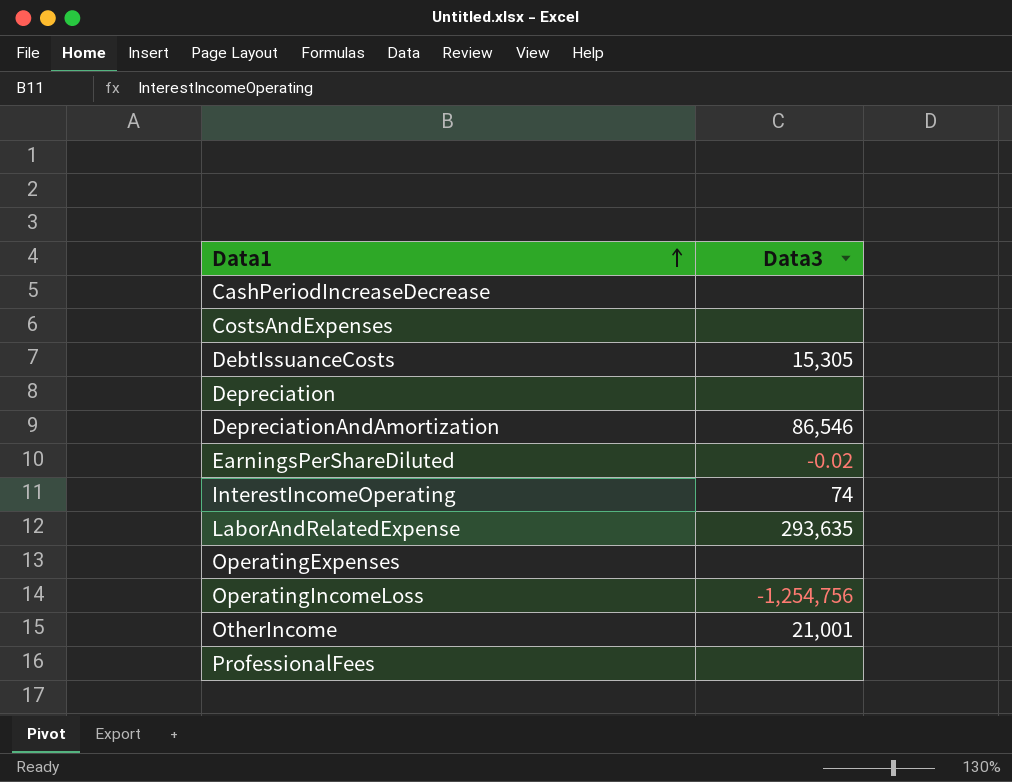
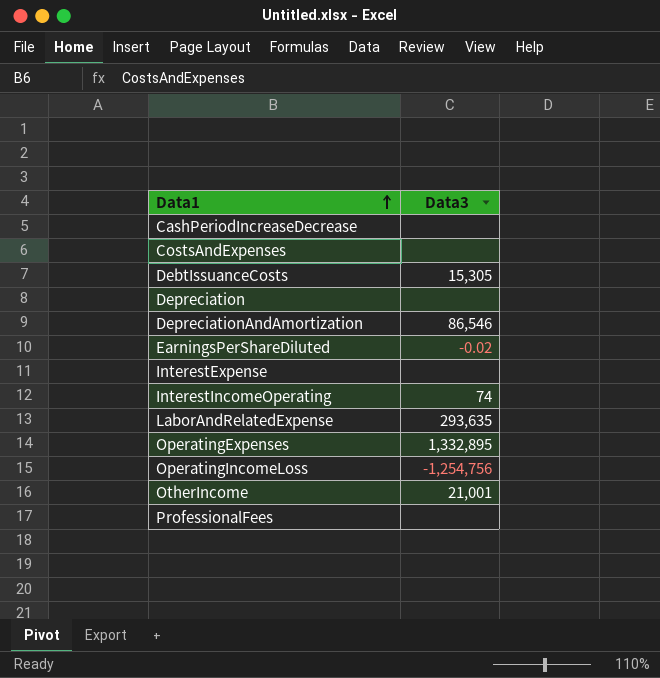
row InterestExpense: none -> none
OperatingExpenses | Data3: none -> 1,332,895

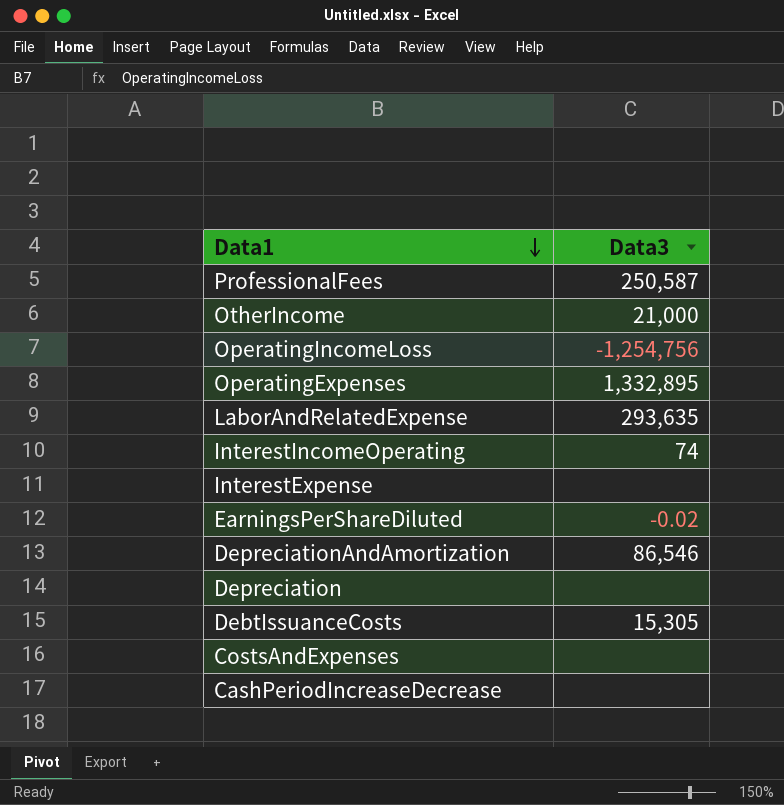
row order: Data1 ascending -> Data1 descending
ProfessionalFees | Data3: none -> 250,587
OtherIncome | Data3: 21,001 -> 21,000

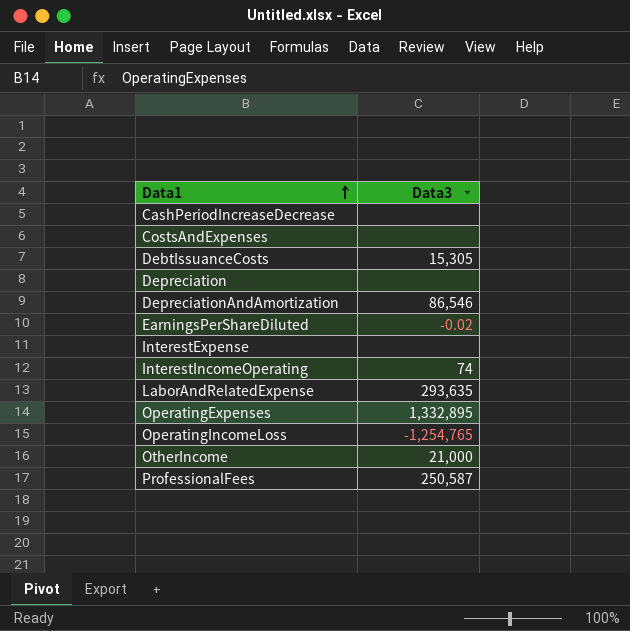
row order: Data1 descending -> Data1 ascending
OperatingIncomeLoss | Data3: -1,254,756 -> -1,254,765

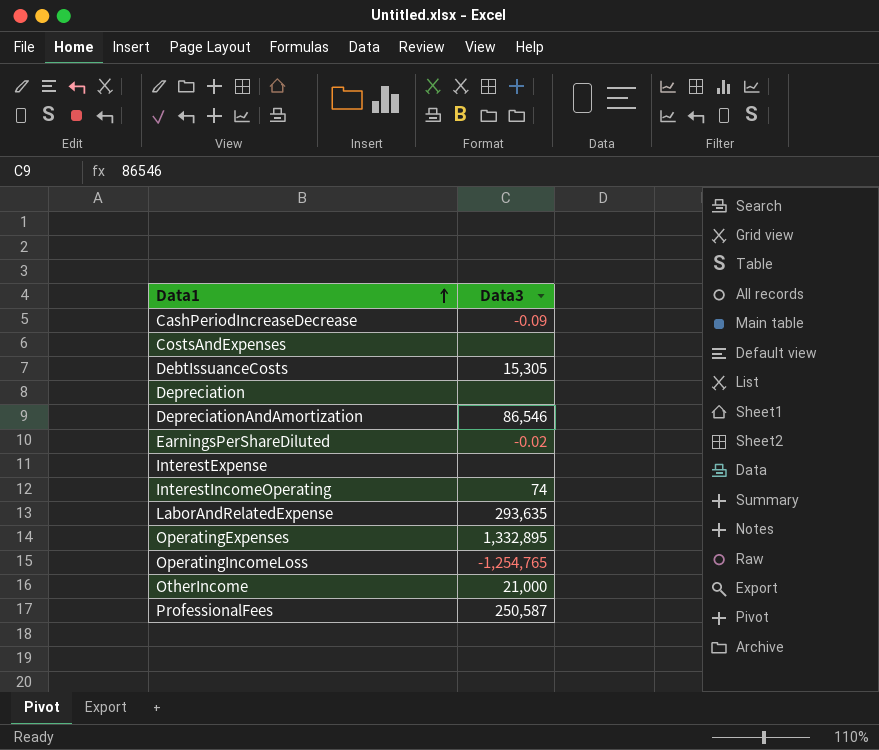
CashPeriodIncreaseDecrease | Data3: none -> -0.09

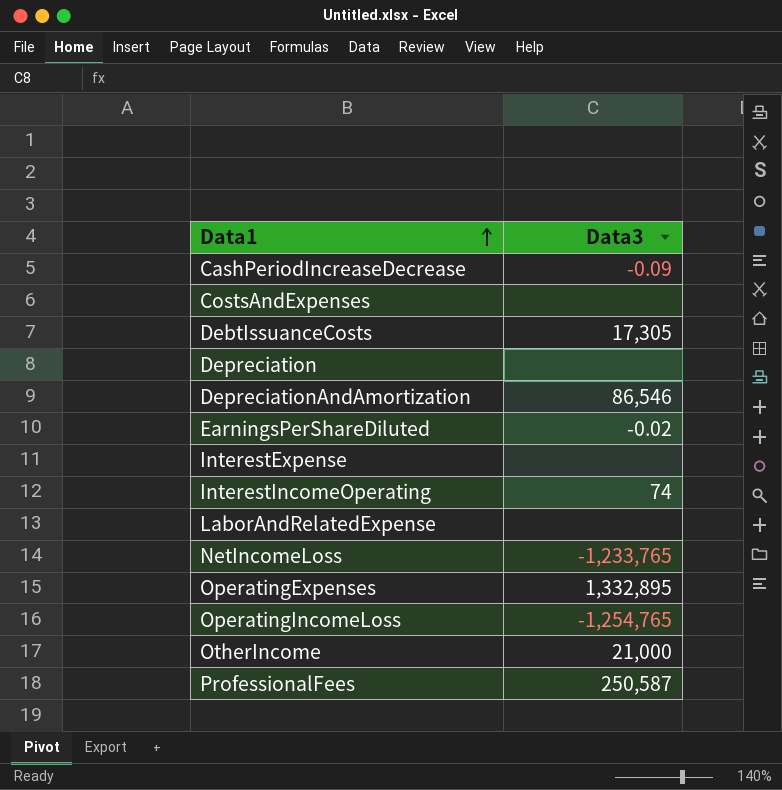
DebtIssuanceCosts | Data3: 15,305 -> 17,305
LaborAndRelatedExpense | Data3: 293,635 -> none
row NetIncomeLoss: none -> -1,233,765

